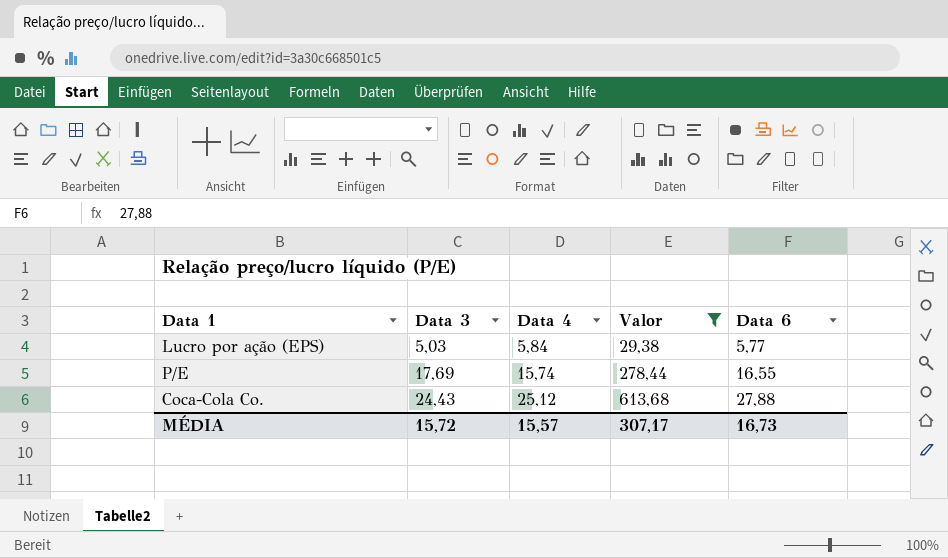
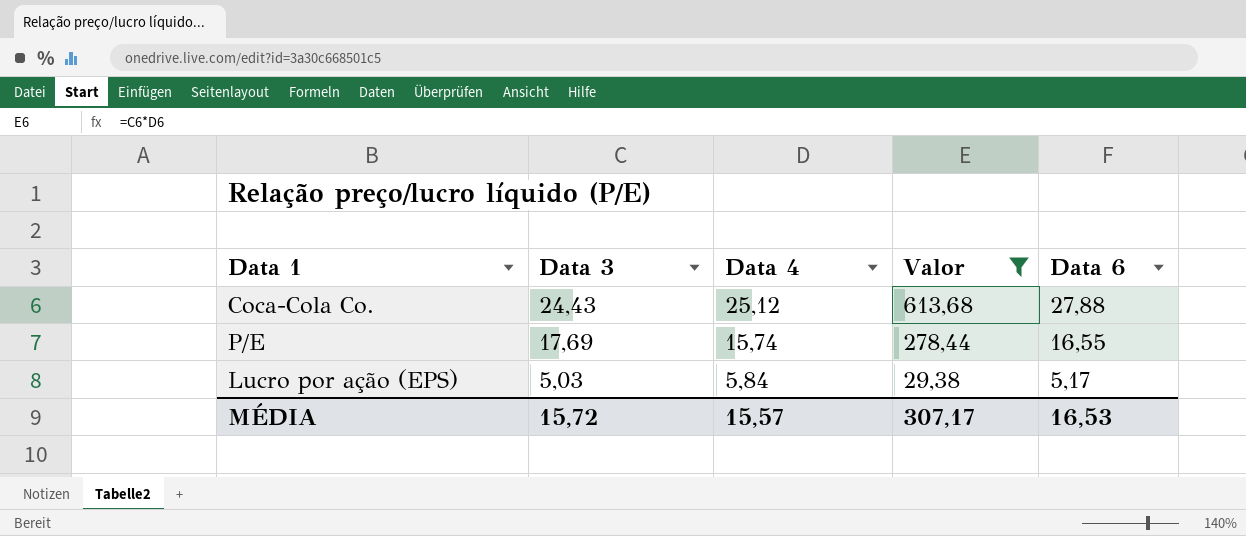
row order: Data 3 ascending -> Data 3 descending
Lucro por ação (EPS) | Data 6: 5,77 -> 5,17
MÉDIA | Data 6: 16,73 -> 16,53

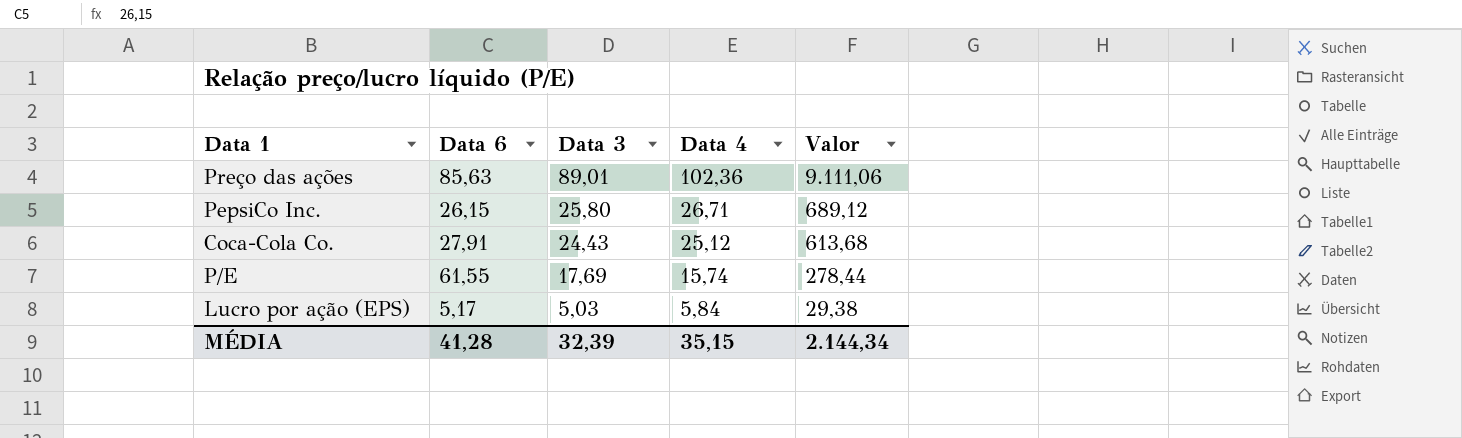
filter: Valor <= 613,68 -> none
column Data 6 | position: 5 -> 2
Coca-Cola Co. | Data 6: 27,88 -> 27,91
P/E | Data 6: 16,55 -> 61,55
MÉDIA | Data 6: 16,53 -> 41,28
MÉDIA | Data 3: 15,72 -> 32,39
MÉDIA | Data 4: 15,57 -> 35,15
MÉDIA | Valor: 307,17 -> 2.144,34

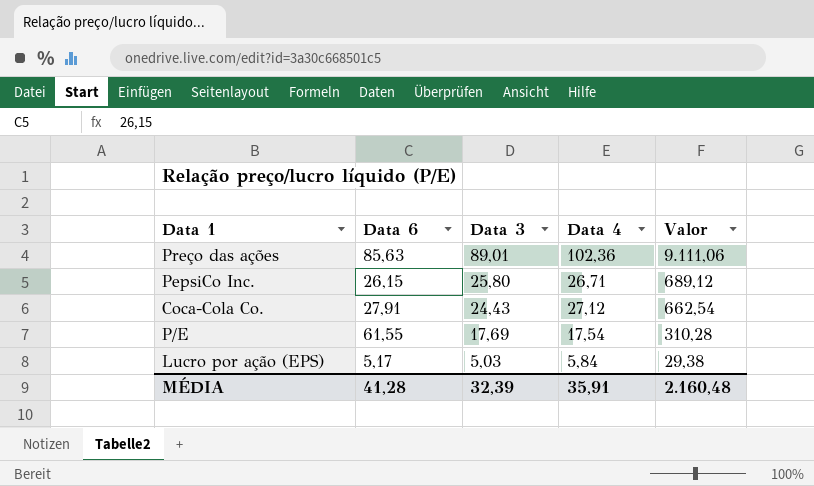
Coca-Cola Co. | Data 4: 25,12 -> 27,12
Coca-Cola Co. | Valor: 613,68 -> 662,54
P/E | Data 4: 15,74 -> 17,54
P/E | Valor: 278,44 -> 310,28
MÉDIA | Data 4: 35,15 -> 35,91
MÉDIA | Valor: 2.144,34 -> 2.160,48

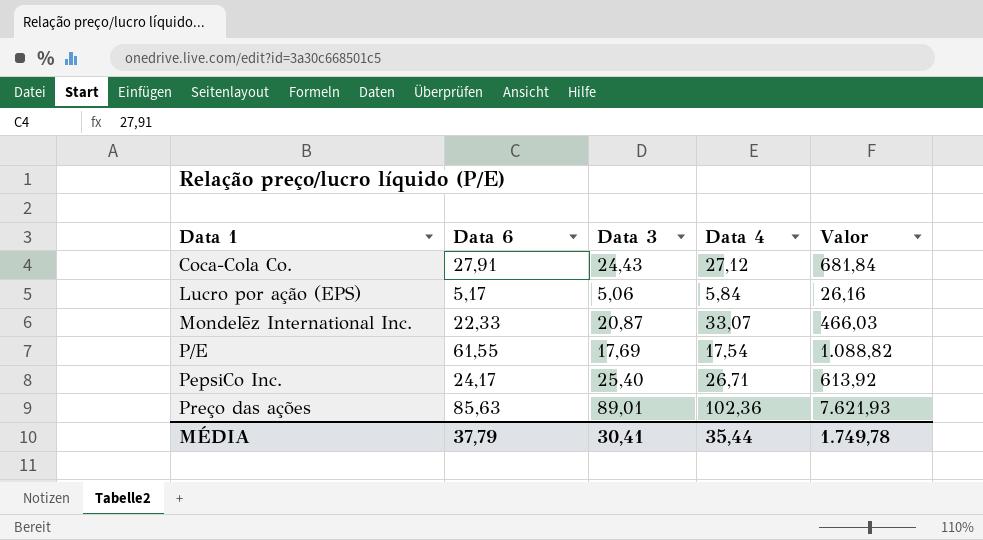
row order: Data 3 descending -> Data 1 ascending
column Valor | formula: [Data 3] * [Data 4] -> [Data 6] * [Data 3]
Lucro por ação (EPS) | Data 3: 5,03 -> 5,06
row Mondelēz International Inc.: none -> 22,33 | 20,87 | 33,07 | 466,03
PepsiCo Inc. | Data 6: 26,15 -> 24,17
PepsiCo Inc. | Data 3: 25,80 -> 25,40
MÉDIA | Data 6: 41,28 -> 37,79
MÉDIA | Data 3: 32,39 -> 30,41
MÉDIA | Data 4: 35,91 -> 35,44
MÉDIA | Valor: 2.160,48 -> 1.749,78

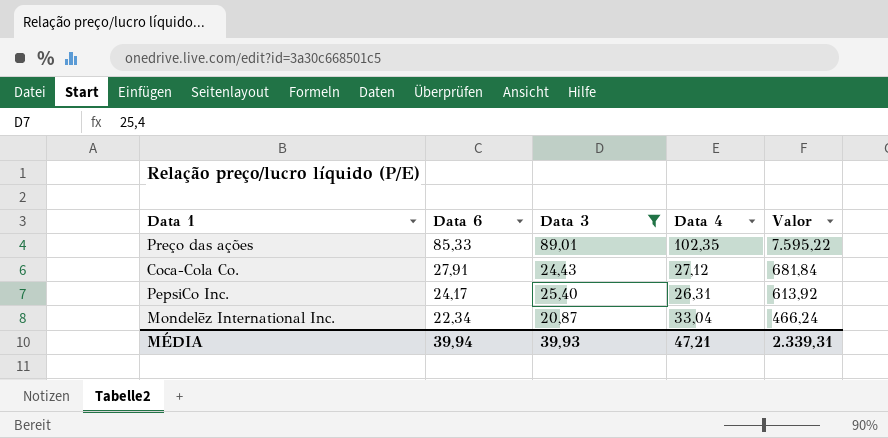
filter: none -> Data 3 >= 20,87
row order: Data 1 ascending -> Data 6 descending
Preço das ações | Data 6: 85,63 -> 85,33
Preço das ações | Data 4: 102,36 -> 102,35
Preço das ações | Valor: 7.621,93 -> 7.595,22
PepsiCo Inc. | Data 4: 26,71 -> 26,31
Mondelēz International Inc. | Data 6: 22,33 -> 22,34
Mondelēz International Inc. | Data 4: 33,07 -> 33,04
Mondelēz International Inc. | Valor: 466,03 -> 466,24
MÉDIA | Data 6: 37,79 -> 39,94
MÉDIA | Data 3: 30,41 -> 39,93
MÉDIA | Data 4: 35,44 -> 47,21
MÉDIA | Valor: 1.749,78 -> 2.339,31

